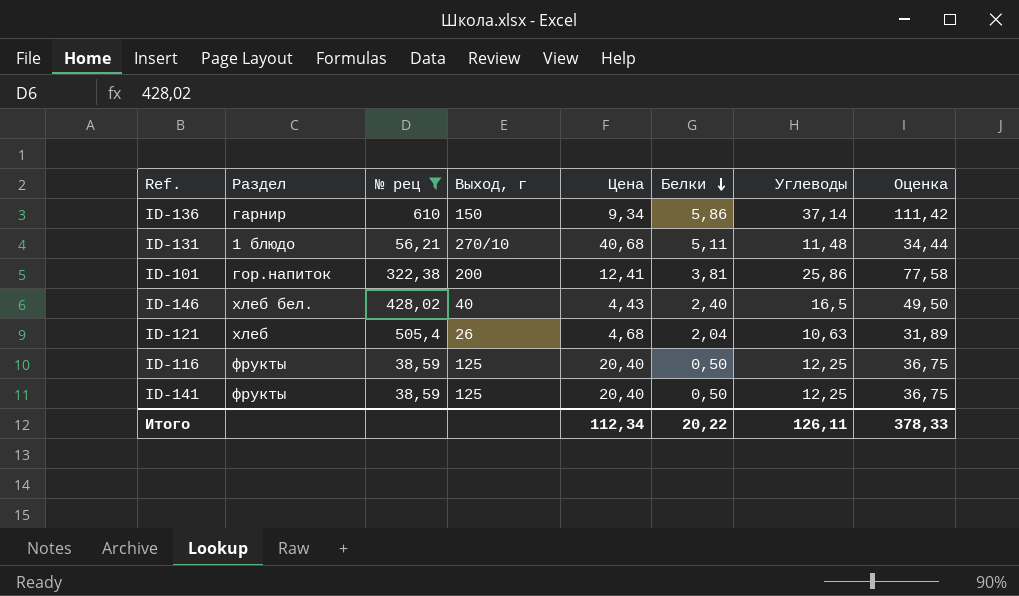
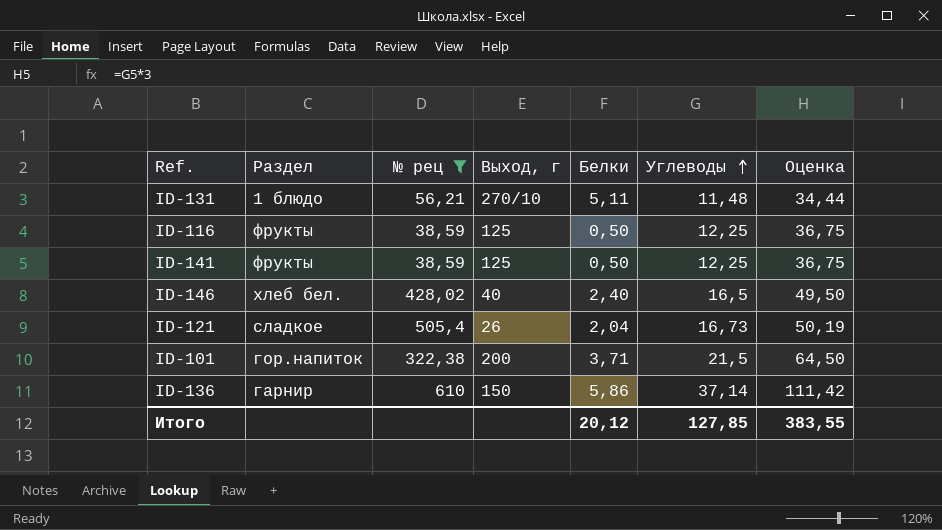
row order: Белки descending -> Углеводы ascending
column Цена | position: 5 -> none
ID-121 | Раздел: хлеб -> сладкое
ID-121 | Углеводы: 10,63 -> 16,73
ID-121 | Оценка: 31,89 -> 50,19
ID-101 | Белки: 3,81 -> 3,71
ID-101 | Углеводы: 25,86 -> 21,5
ID-101 | Оценка: 77,58 -> 64,50
Итого | Белки: 20,22 -> 20,12
Итого | Углеводы: 126,11 -> 127,85
Итого | Оценка: 378,33 -> 383,55

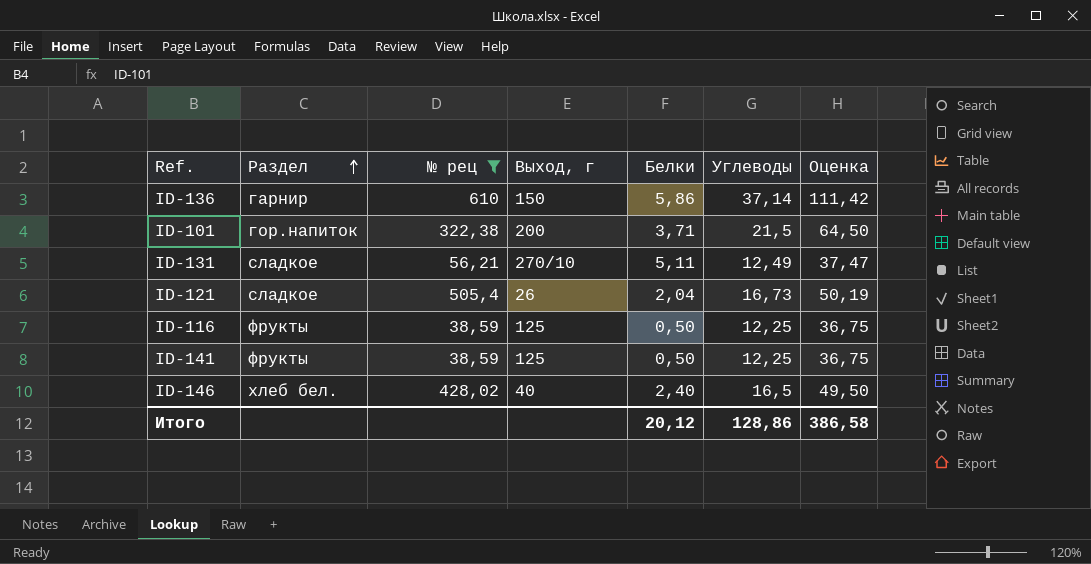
row order: Углеводы ascending -> Раздел ascending
ID-131 | Раздел: 1 блюдо -> сладкое
ID-131 | Углеводы: 11,48 -> 12,49
ID-131 | Оценка: 34,44 -> 37,47
Итого | Углеводы: 127,85 -> 128,86
Итого | Оценка: 383,55 -> 386,58

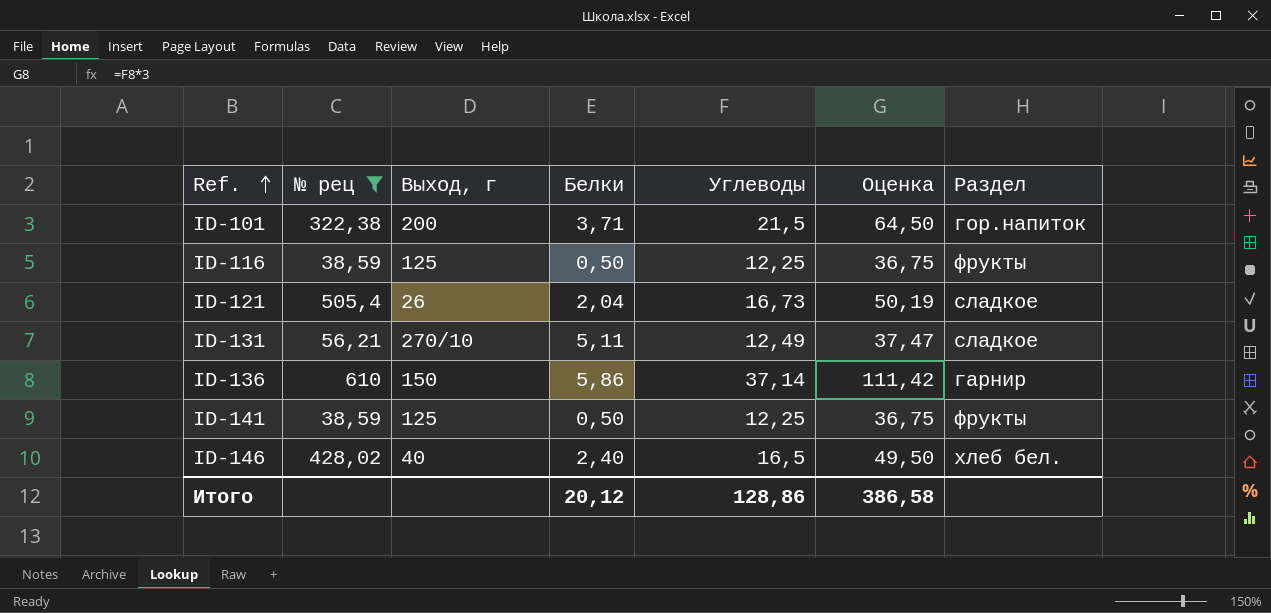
row order: Раздел ascending -> Ref. ascending
column Раздел | position: 2 -> 7

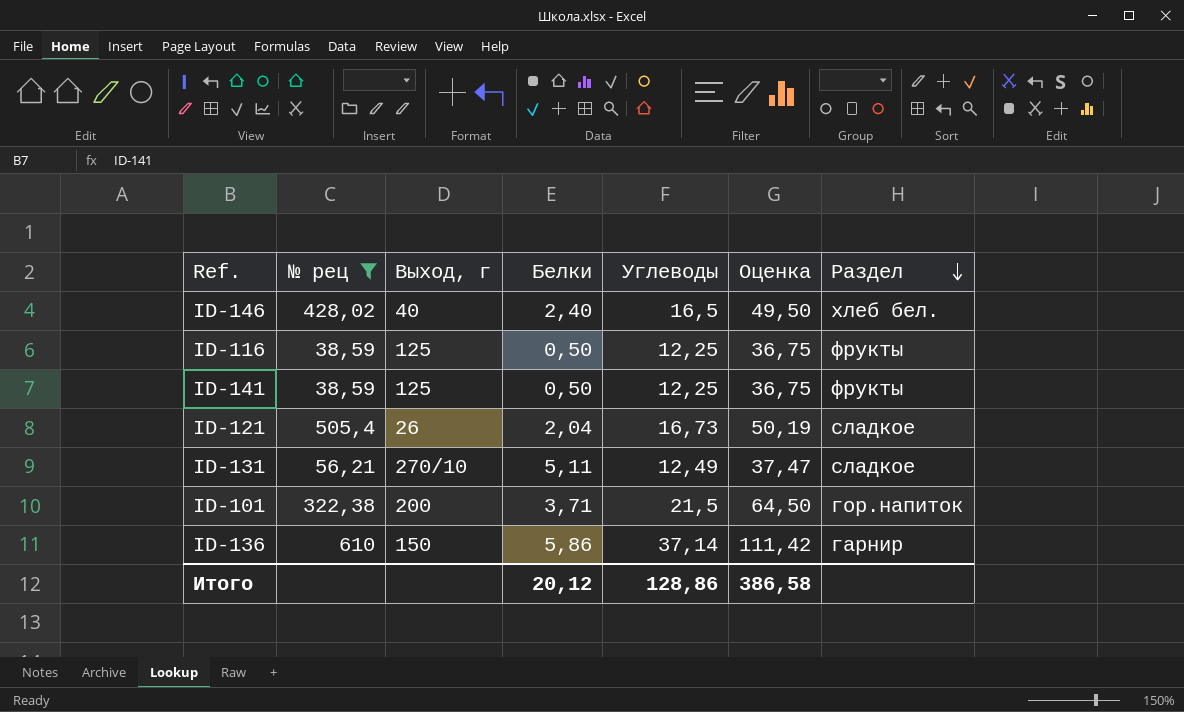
row order: Ref. ascending -> Раздел descending

